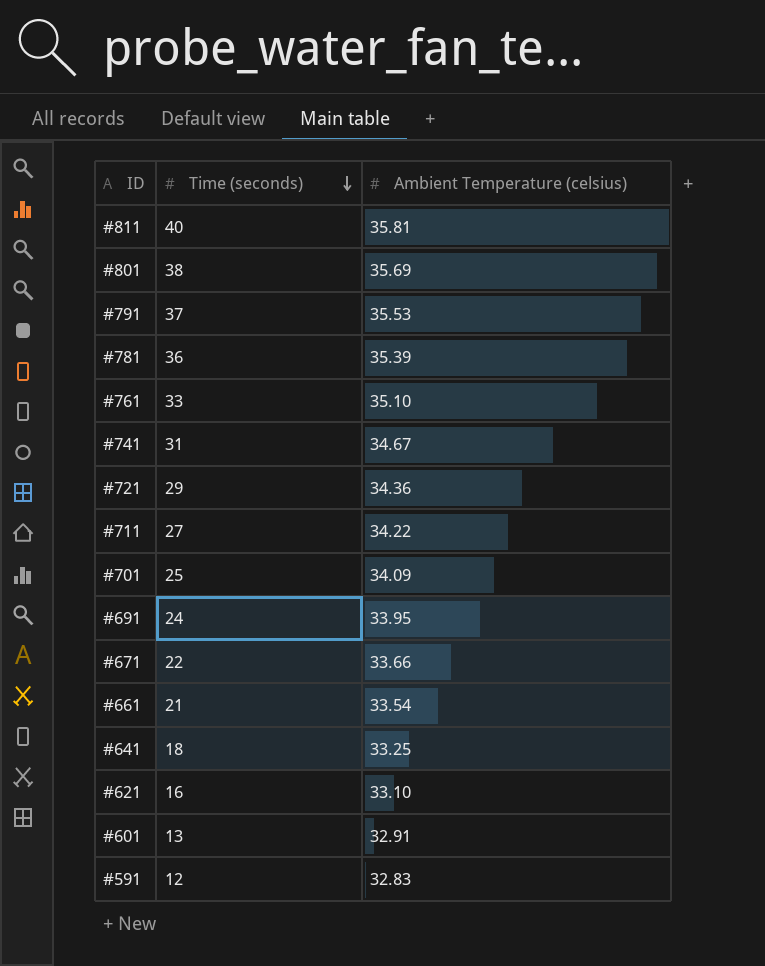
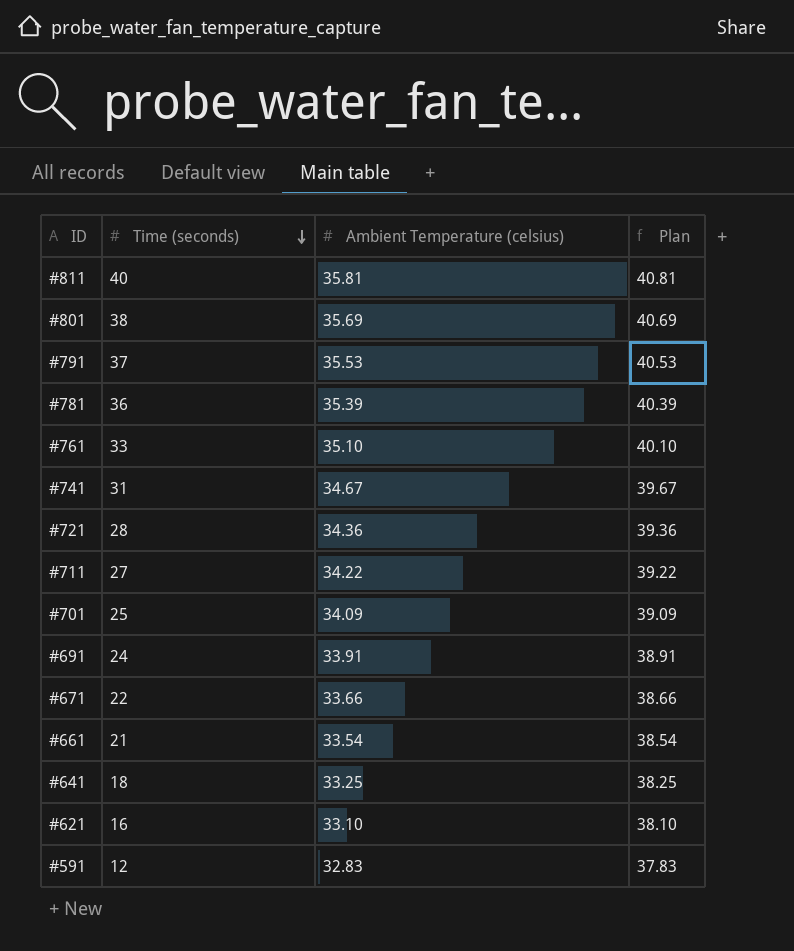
column Plan | formula: none -> [Ambient Temperature (celsius)] + 5
row #601: 13 | 32.91 -> none
#721 | Time (seconds): 29 -> 28
#691 | Ambient Temperature (celsius): 33.95 -> 33.91

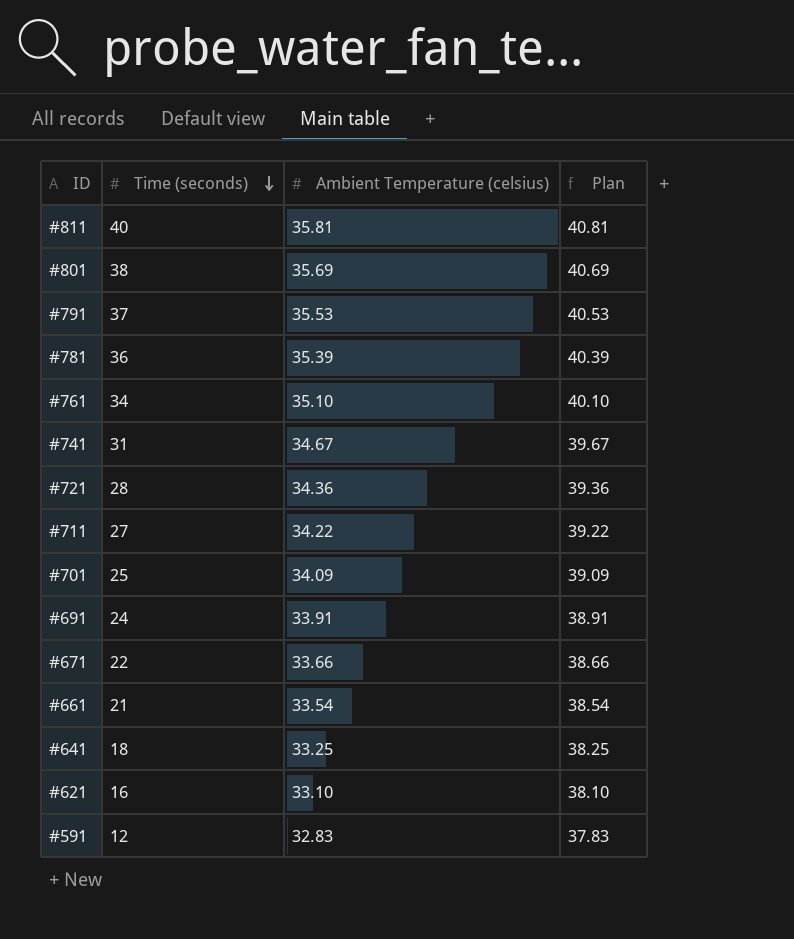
#761 | Time (seconds): 33 -> 34

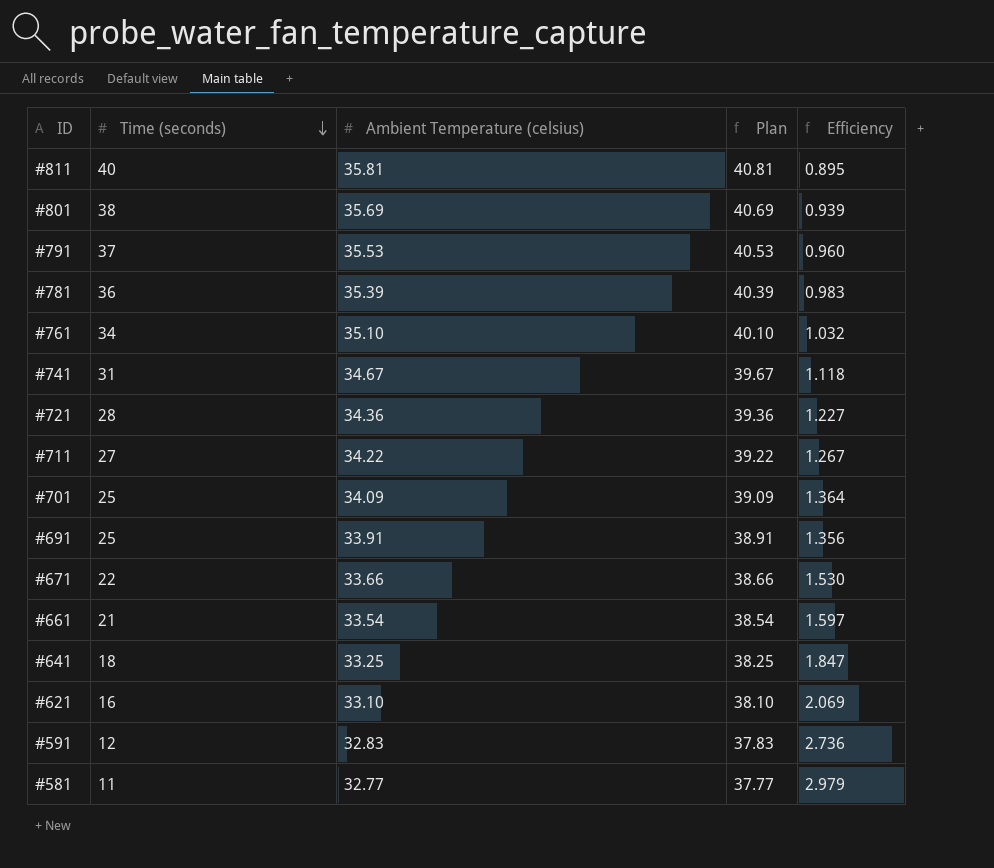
column Efficiency | formula: none -> [Ambient Temperature (celsius)] / [Time (seconds)]
#691 | Time (seconds): 24 -> 25
row #581: none -> 11 | 32.77 | 37.77 | 2.979

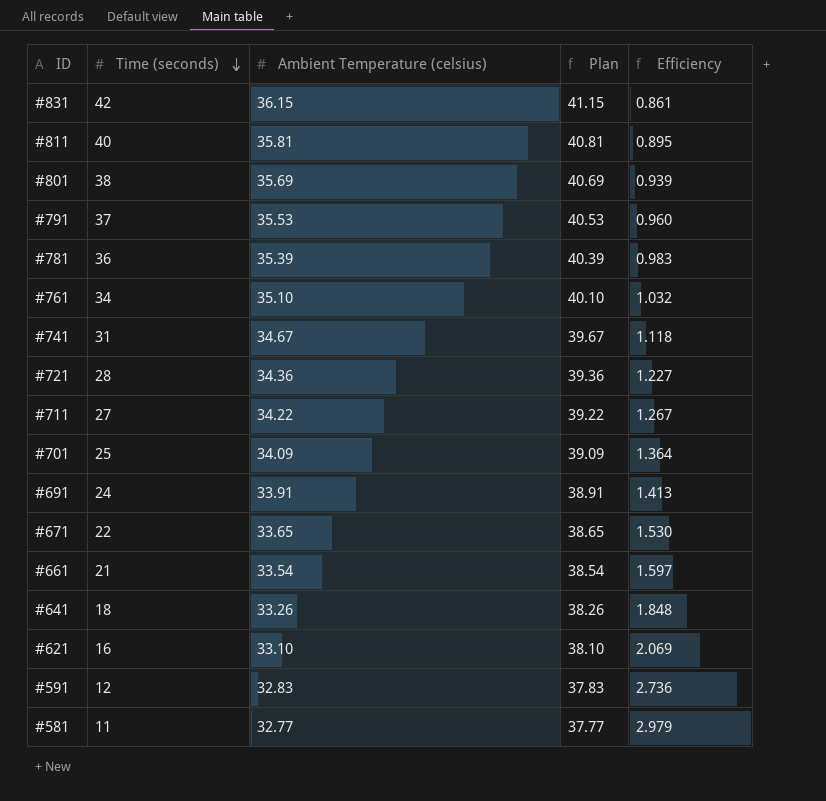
row #831: none -> 42 | 36.15 | 41.15 | 0.861
#691 | Time (seconds): 25 -> 24
#691 | Efficiency: 1.356 -> 1.413
#671 | Ambient Temperature (celsius): 33.66 -> 33.65
#671 | Plan: 38.66 -> 38.65
#641 | Ambient Temperature (celsius): 33.25 -> 33.26
#641 | Plan: 38.25 -> 38.26
#641 | Efficiency: 1.847 -> 1.848

